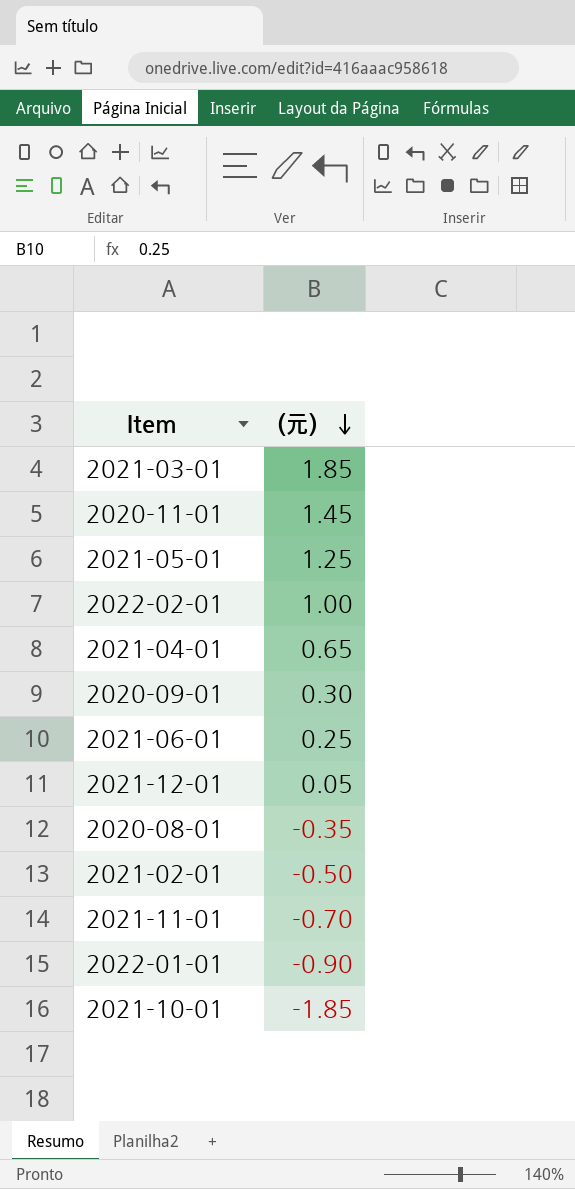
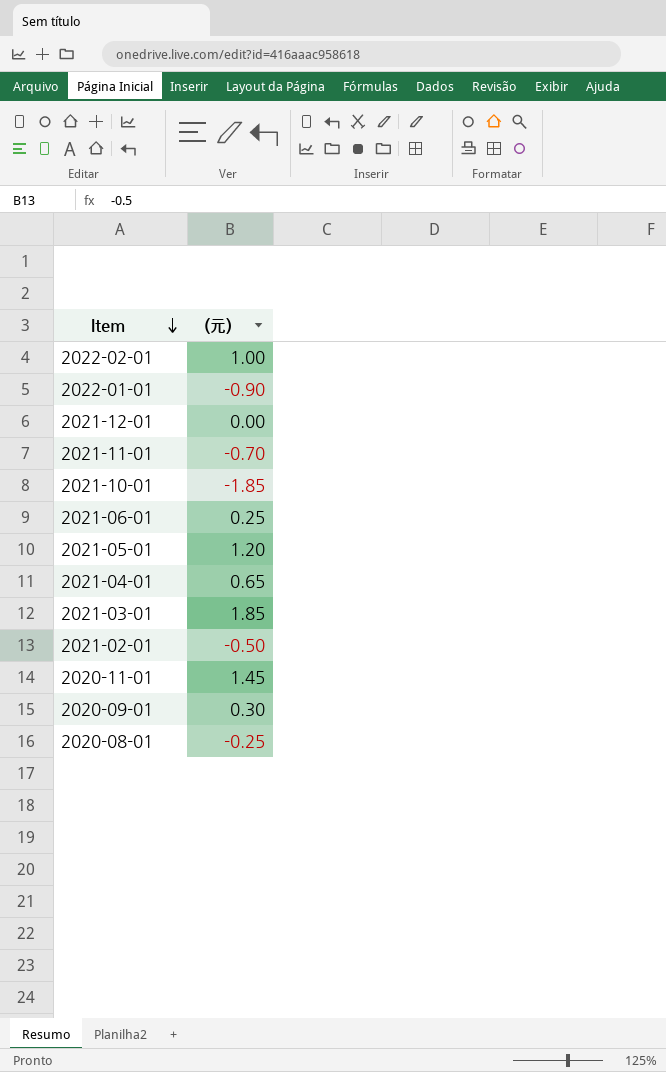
row order: (元) descending -> Item descending
2021-12-01 | (元): 0.05 -> 0.00
2021-05-01 | (元): 1.25 -> 1.20
2020-08-01 | (元): -0.35 -> -0.25

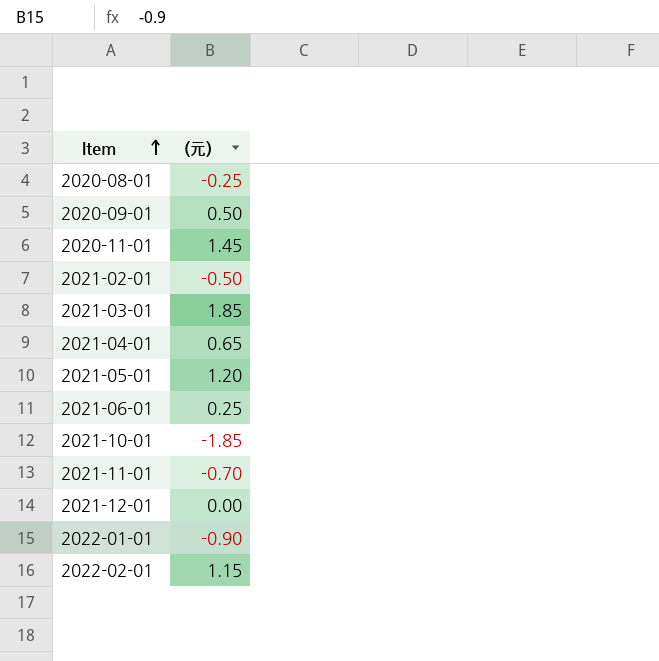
row order: Item descending -> Item ascending
2020-09-01 | (元): 0.30 -> 0.50
2022-02-01 | (元): 1.00 -> 1.15

